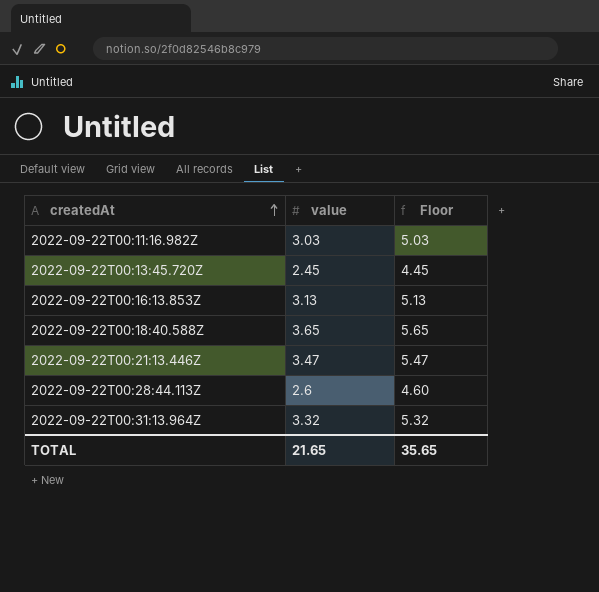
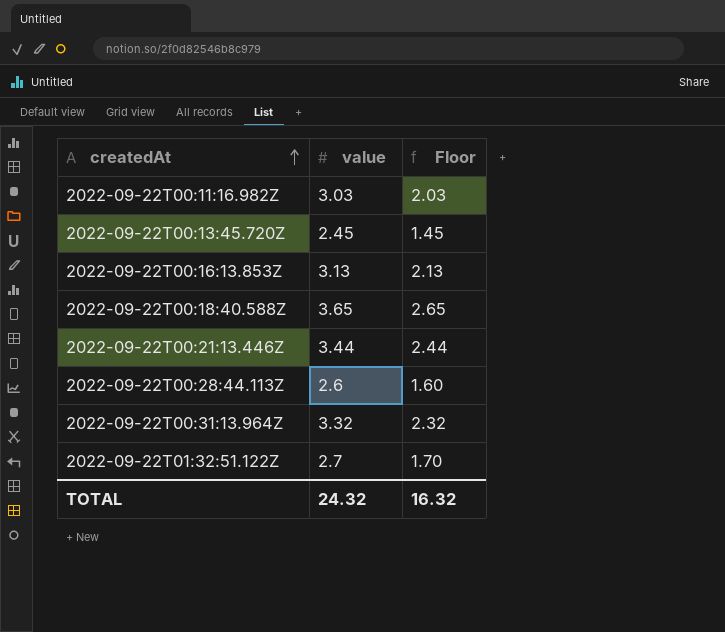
column Floor | formula: [value] + 2 -> [value] - 1
2022-09-22T00:21:13.446Z | value: 3.47 -> 3.44
row 2022-09-22T01:32:51.122Z: none -> 2.7 | 1.70
TOTAL | value: 21.65 -> 24.32
TOTAL | Floor: 35.65 -> 16.32

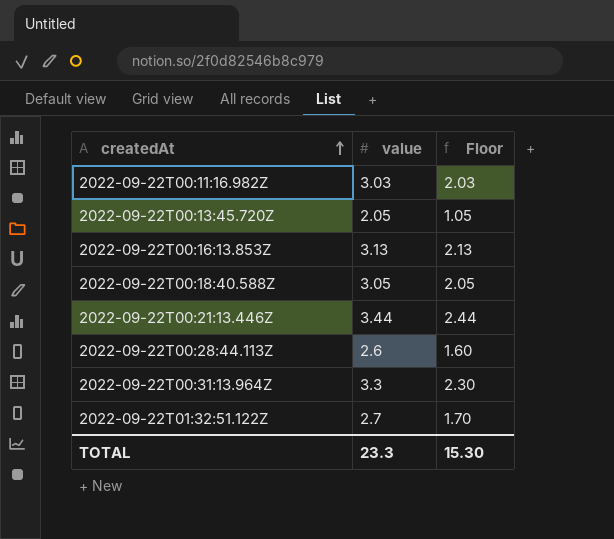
2022-09-22T00:13:45.720Z | value: 2.45 -> 2.05
2022-09-22T00:13:45.720Z | Floor: 1.45 -> 1.05
2022-09-22T00:18:40.588Z | value: 3.65 -> 3.05
2022-09-22T00:18:40.588Z | Floor: 2.65 -> 2.05
2022-09-22T00:31:13.964Z | value: 3.32 -> 3.3
2022-09-22T00:31:13.964Z | Floor: 2.32 -> 2.30
TOTAL | value: 24.32 -> 23.3
TOTAL | Floor: 16.32 -> 15.30

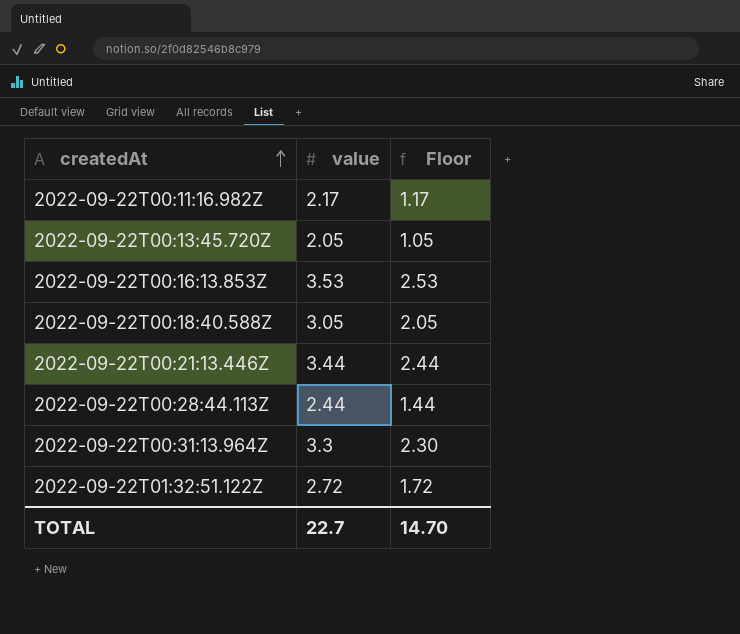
2022-09-22T00:11:16.982Z | value: 3.03 -> 2.17
2022-09-22T00:11:16.982Z | Floor: 2.03 -> 1.17
2022-09-22T00:16:13.853Z | value: 3.13 -> 3.53
2022-09-22T00:16:13.853Z | Floor: 2.13 -> 2.53
2022-09-22T00:28:44.113Z | value: 2.6 -> 2.44
2022-09-22T00:28:44.113Z | Floor: 1.60 -> 1.44
2022-09-22T01:32:51.122Z | value: 2.7 -> 2.72
2022-09-22T01:32:51.122Z | Floor: 1.70 -> 1.72
TOTAL | value: 23.3 -> 22.7
TOTAL | Floor: 15.30 -> 14.70

